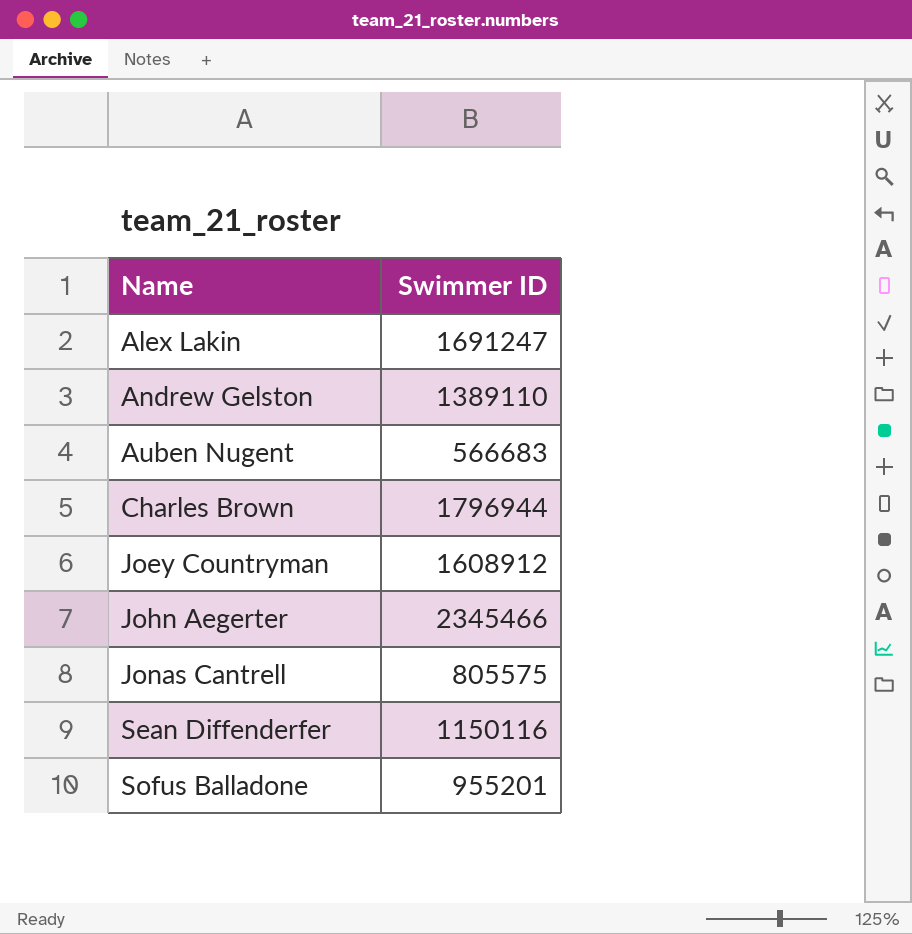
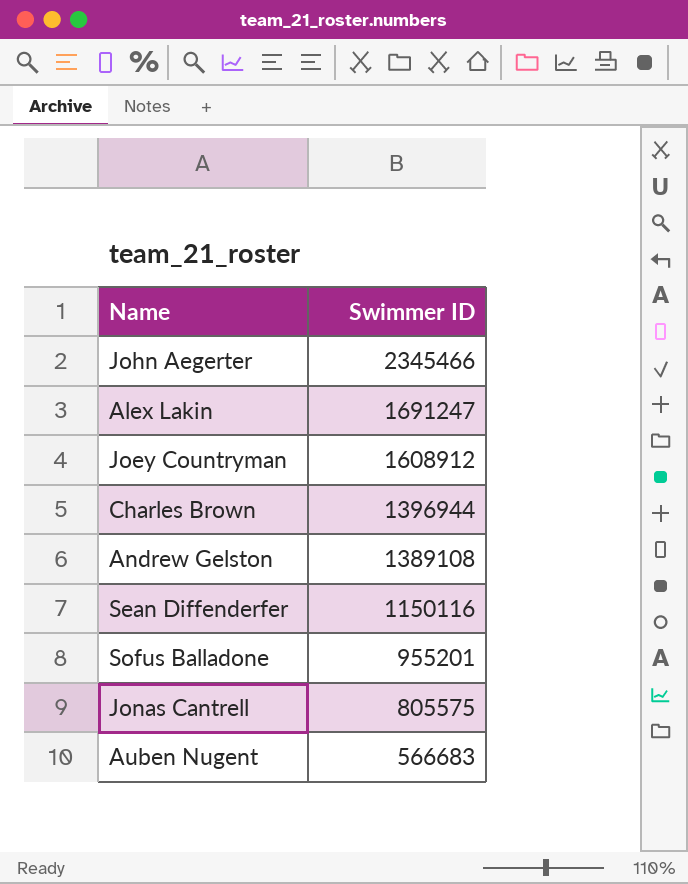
row order: Name ascending -> Swimmer ID descending
Charles Brown | Swimmer ID: 1796944 -> 1396944
Andrew Gelston | Swimmer ID: 1389110 -> 1389108

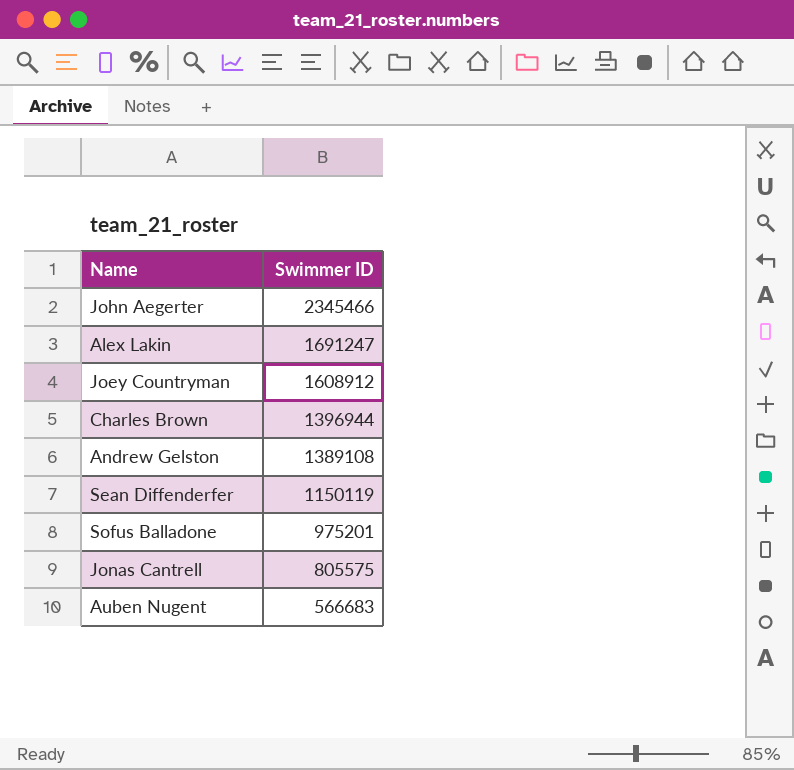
Sean Diffenderfer | Swimmer ID: 1150116 -> 1150119
Sofus Balladone | Swimmer ID: 955201 -> 975201

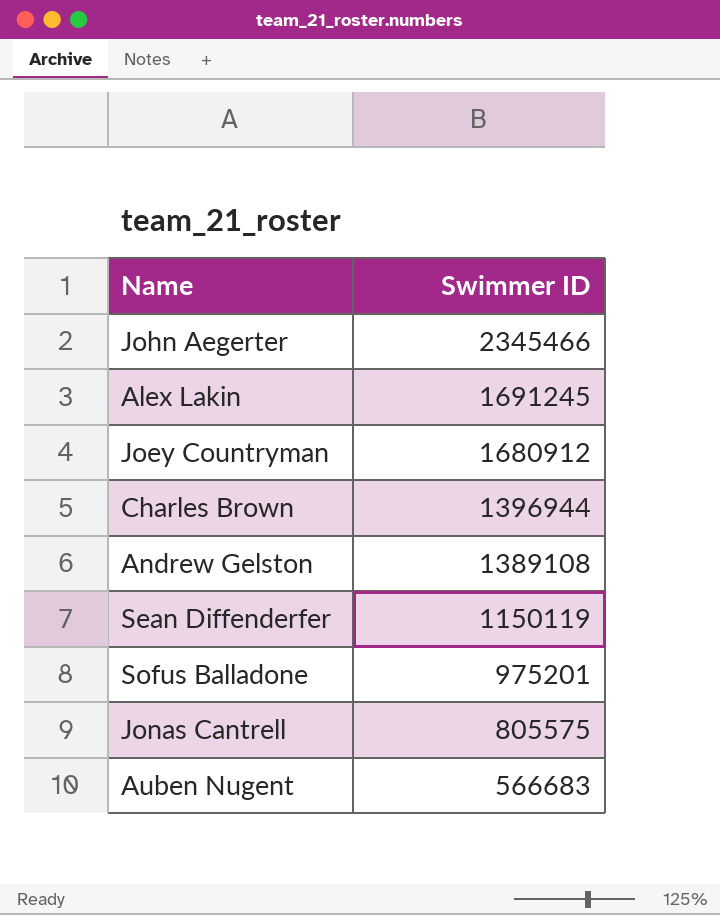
Alex Lakin | Swimmer ID: 1691247 -> 1691245
Joey Countryman | Swimmer ID: 1608912 -> 1680912

